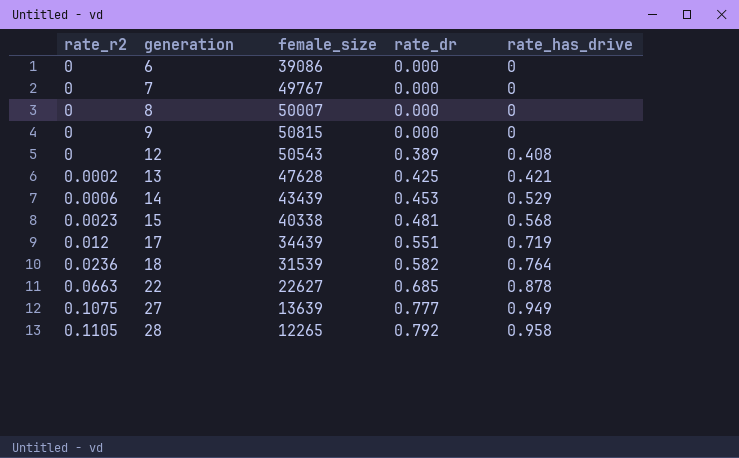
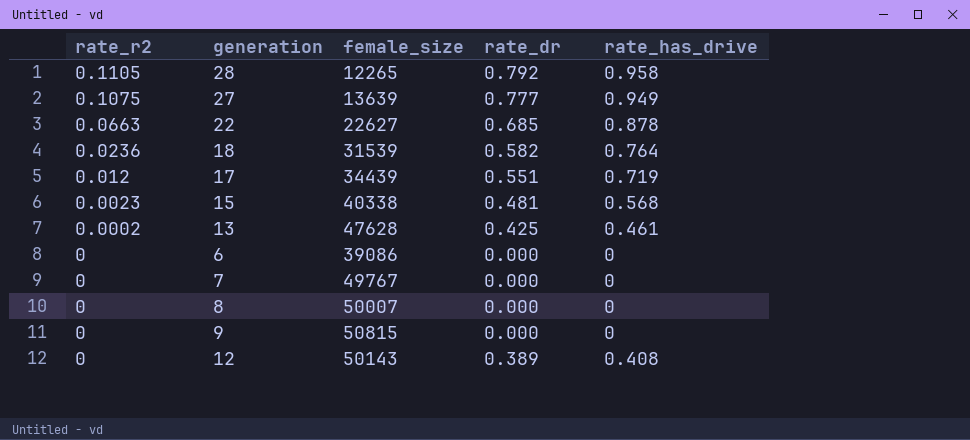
row order: rate_r2 ascending -> rate_r2 descending
row 14: 0.0006 | 43439 | 0.453 | 0.529 -> none
13 | rate_has_drive: 0.421 -> 0.461
12 | female_size: 50543 -> 50143

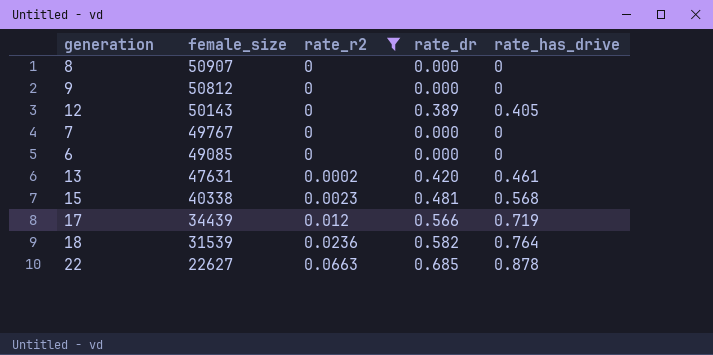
filter: none -> rate_r2 <= 0.0663
row order: rate_r2 descending -> female_size descending
column rate_r2 | position: 1 -> 3
8 | female_size: 50007 -> 50907
9 | female_size: 50815 -> 50812
12 | rate_has_drive: 0.408 -> 0.405
6 | female_size: 39086 -> 49085
13 | female_size: 47628 -> 47631
13 | rate_dr: 0.425 -> 0.420
17 | rate_dr: 0.551 -> 0.566

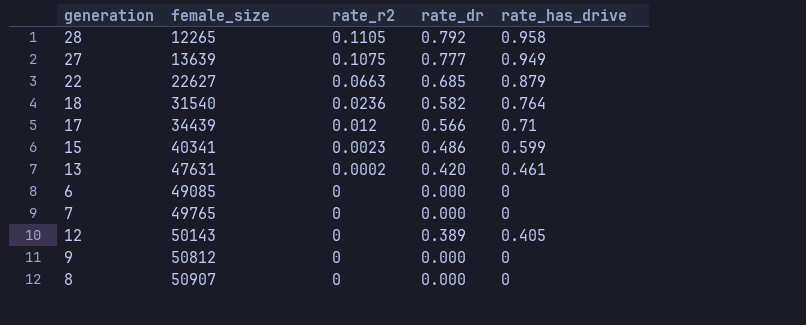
filter: rate_r2 <= 0.0663 -> none
row order: female_size descending -> female_size ascending
22 | rate_has_drive: 0.878 -> 0.879
18 | female_size: 31539 -> 31540
17 | rate_has_drive: 0.719 -> 0.71
15 | female_size: 40338 -> 40341
15 | rate_dr: 0.481 -> 0.486
15 | rate_has_drive: 0.568 -> 0.599
7 | female_size: 49767 -> 49765

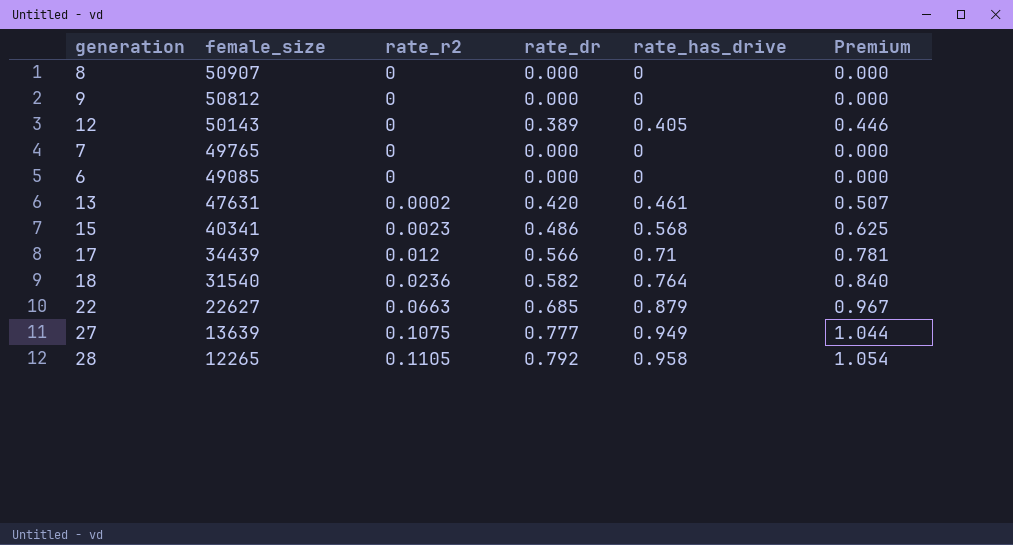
row order: female_size ascending -> female_size descending
column Premium | formula: none -> [rate_has_drive] * 1.1
15 | rate_has_drive: 0.599 -> 0.568

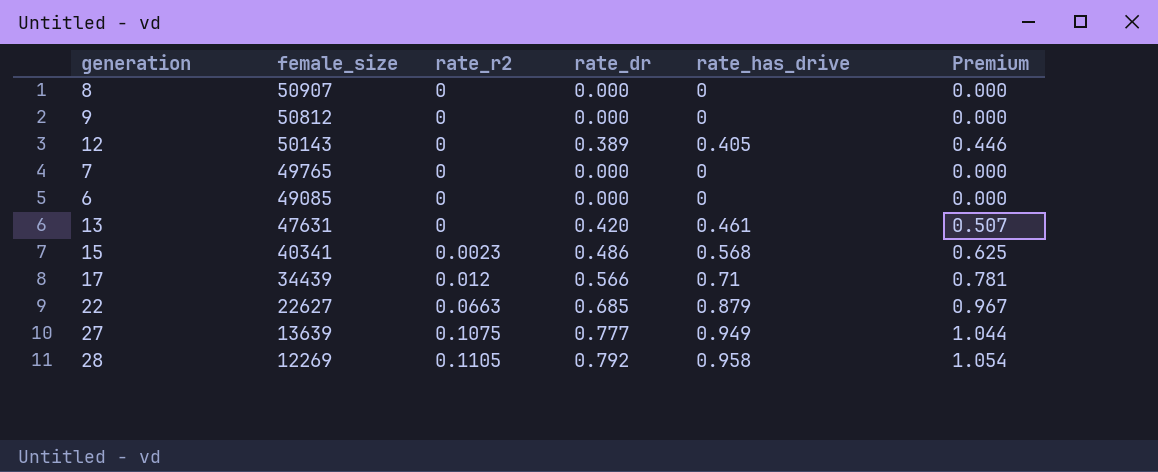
row 18: 31540 | 0.0236 | 0.582 | 0.764 | 0.840 -> none
13 | rate_r2: 0.0002 -> 0
28 | female_size: 12265 -> 12269

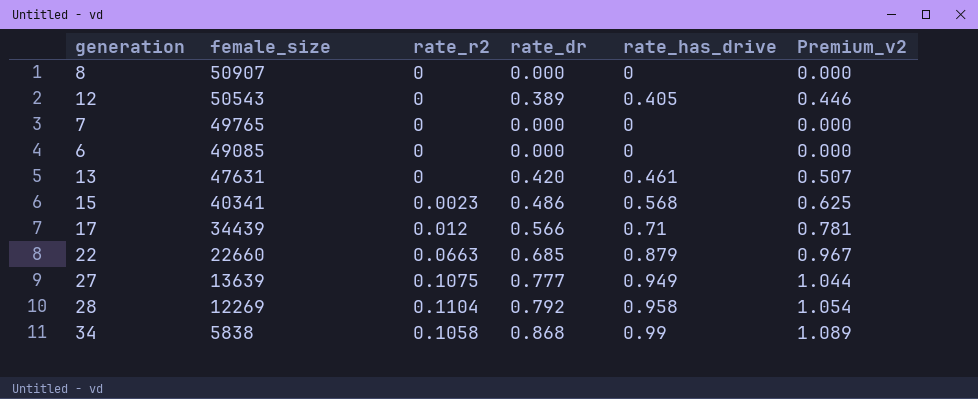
column name: Premium -> Premium_v2
row 9: 50812 | 0 | 0.000 | 0 | 0.000 -> none
12 | female_size: 50143 -> 50543
22 | female_size: 22627 -> 22660
28 | rate_r2: 0.1105 -> 0.1104
row 34: none -> 5838 | 0.1058 | 0.868 | 0.99 | 1.089

